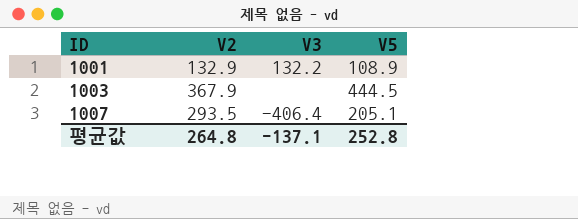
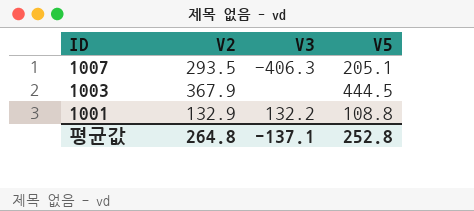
row order: ID ascending -> ID descending
1007 | V3: -406.4 -> -406.3
1001 | V5: 108.9 -> 108.8

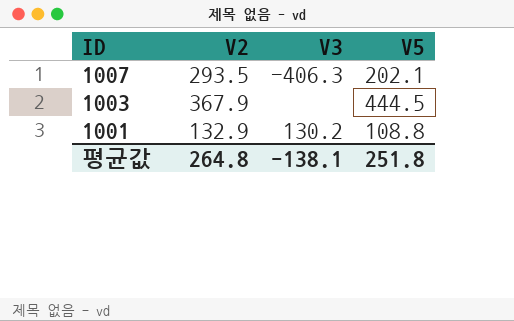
1007 | V5: 205.1 -> 202.1
1001 | V3: 132.2 -> 130.2
평균값 | V3: -137.1 -> -138.1
평균값 | V5: 252.8 -> 251.8

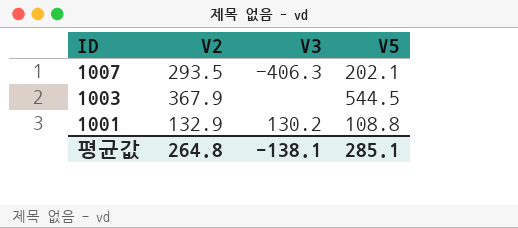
1003 | V5: 444.5 -> 544.5
평균값 | V5: 251.8 -> 285.1

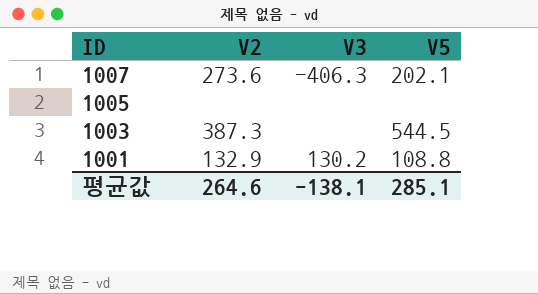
1007 | V2: 293.5 -> 273.6
row 1005: none -> none | none | none
1003 | V2: 367.9 -> 387.3
평균값 | V2: 264.8 -> 264.6

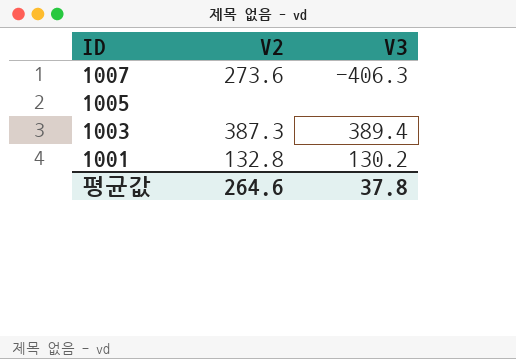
column V5 | position: 4 -> none
1003 | V3: none -> 389.4
1001 | V2: 132.9 -> 132.8
평균값 | V3: -138.1 -> 37.8

